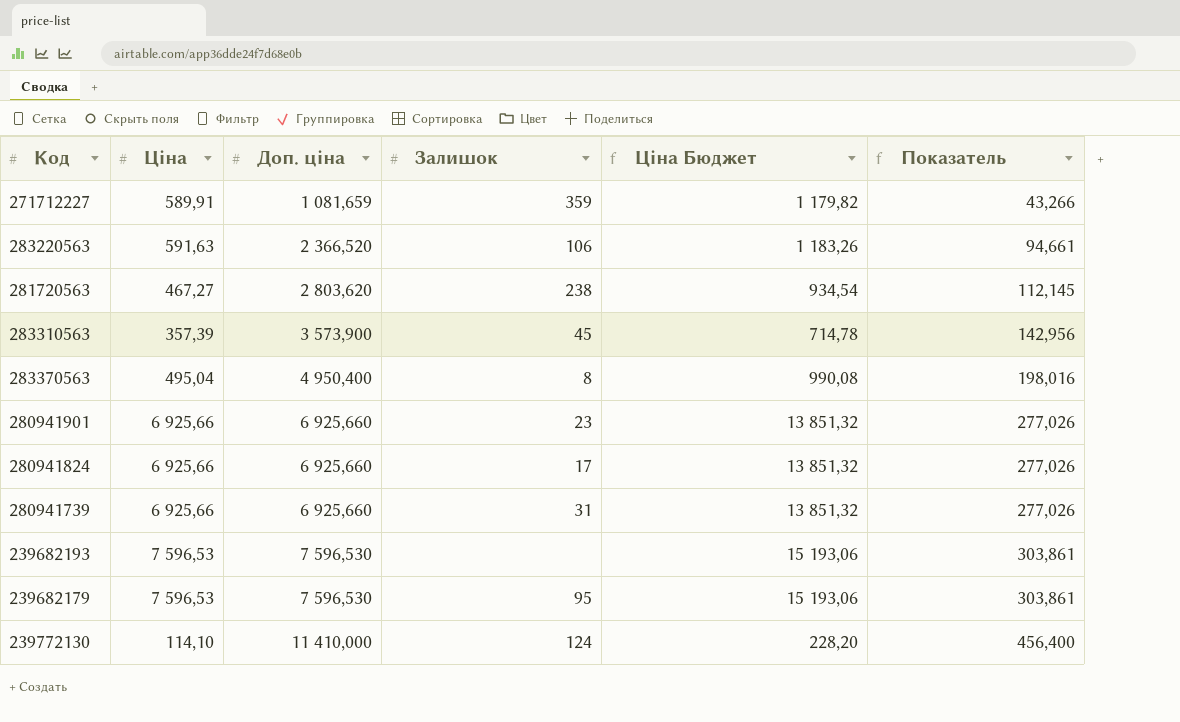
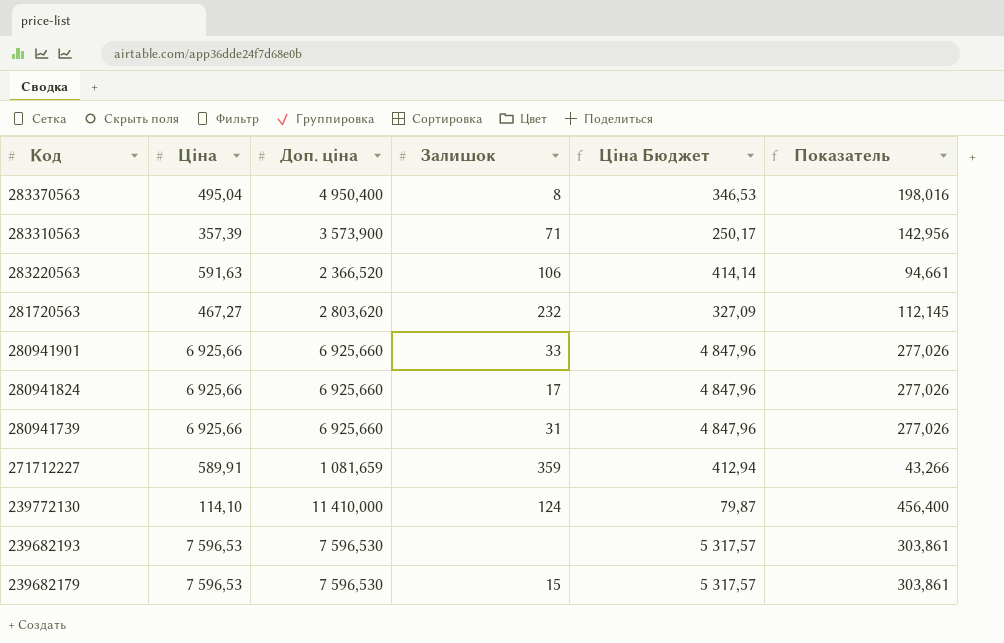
row order: Доп. ціна ascending -> Код descending
column Ціна Бюджет | formula: [Ціна] * 2 -> [Ціна] * 0,7
283310563 | Залишок: 45 -> 71
281720563 | Залишок: 238 -> 232
280941901 | Залишок: 23 -> 33
239682179 | Залишок: 95 -> 15

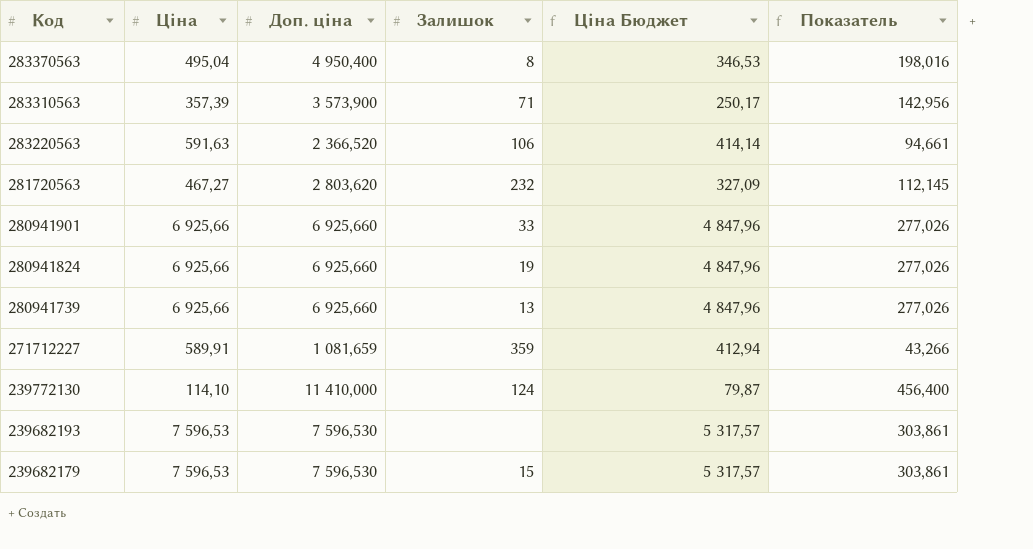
280941824 | Залишок: 17 -> 19
280941739 | Залишок: 31 -> 13

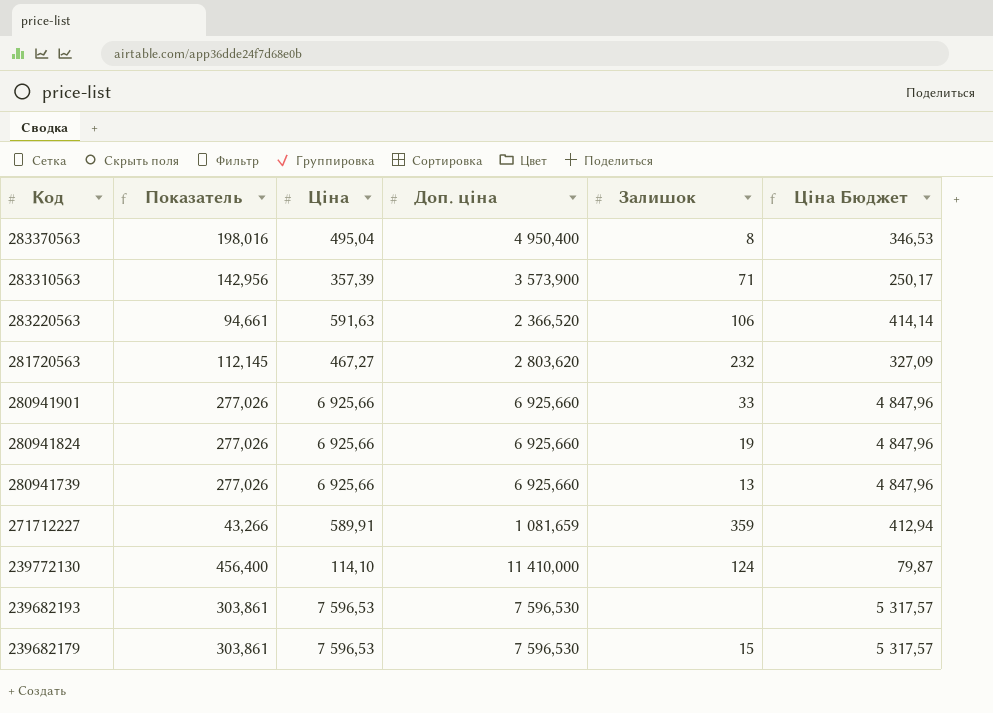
column Показатель | position: 6 -> 2

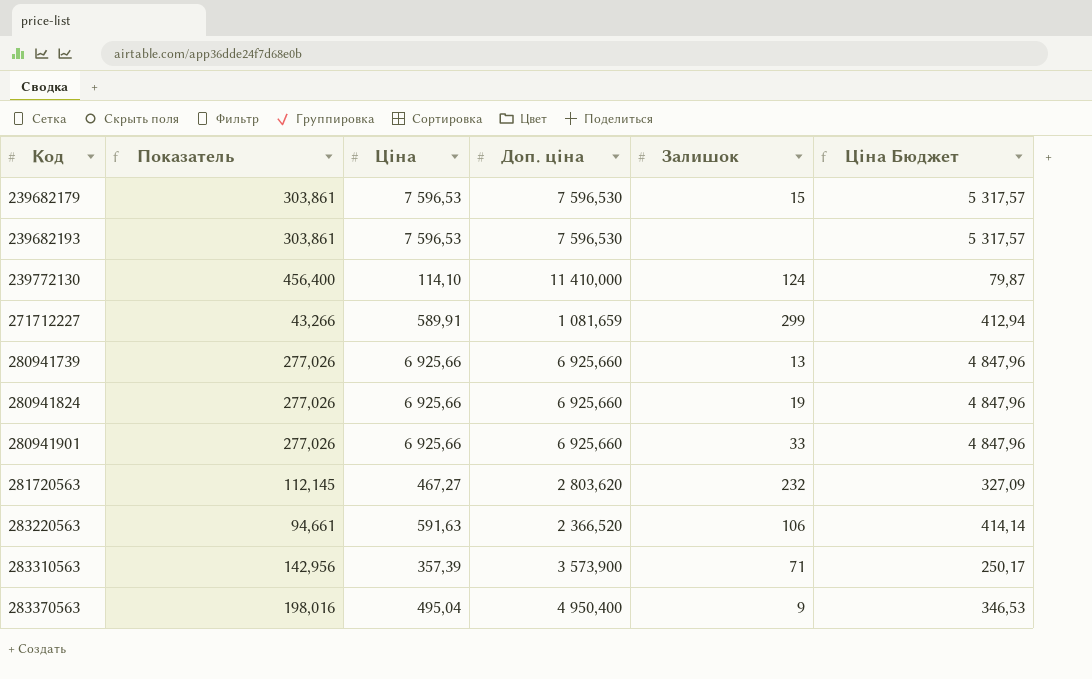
row order: Код descending -> Код ascending
271712227 | Залишок: 359 -> 299
283370563 | Залишок: 8 -> 9

